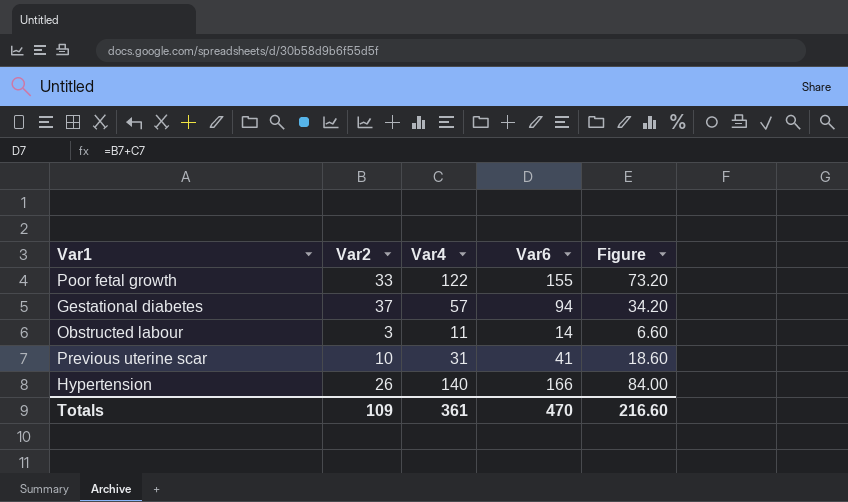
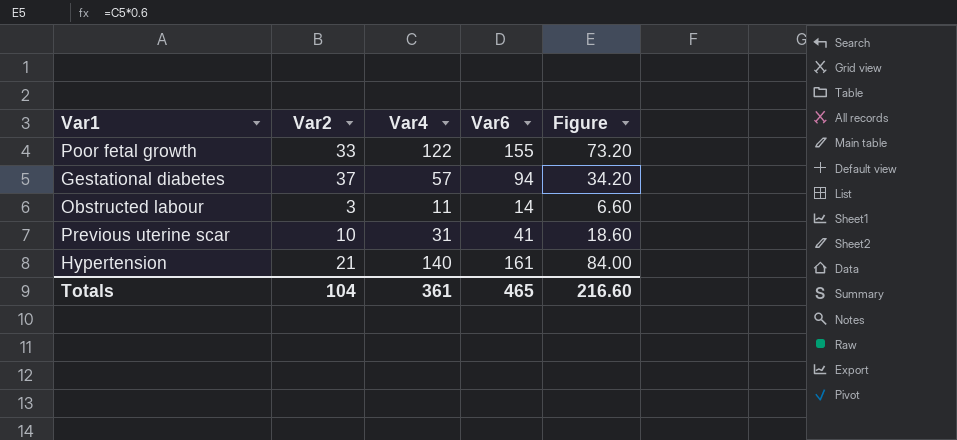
Hypertension | Var2: 26 -> 21
Hypertension | Var6: 166 -> 161
Totals | Var2: 109 -> 104
Totals | Var6: 470 -> 465

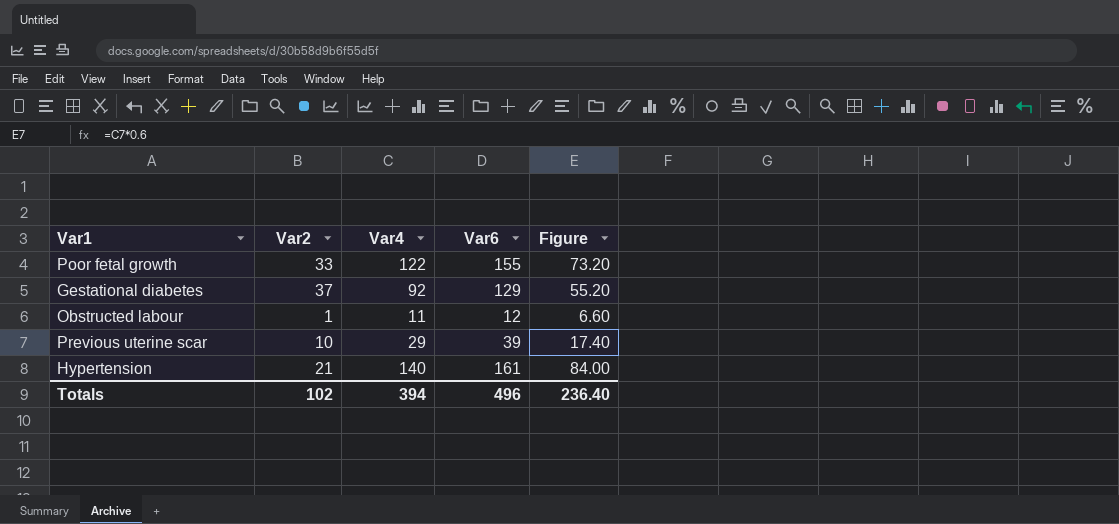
Gestational diabetes | Var4: 57 -> 92
Gestational diabetes | Var6: 94 -> 129
Gestational diabetes | Figure: 34.20 -> 55.20
Obstructed labour | Var2: 3 -> 1
Obstructed labour | Var6: 14 -> 12
Previous uterine scar | Var4: 31 -> 29
Previous uterine scar | Var6: 41 -> 39
Previous uterine scar | Figure: 18.60 -> 17.40
Totals | Var2: 104 -> 102
Totals | Var4: 361 -> 394
Totals | Var6: 465 -> 496
Totals | Figure: 216.60 -> 236.40

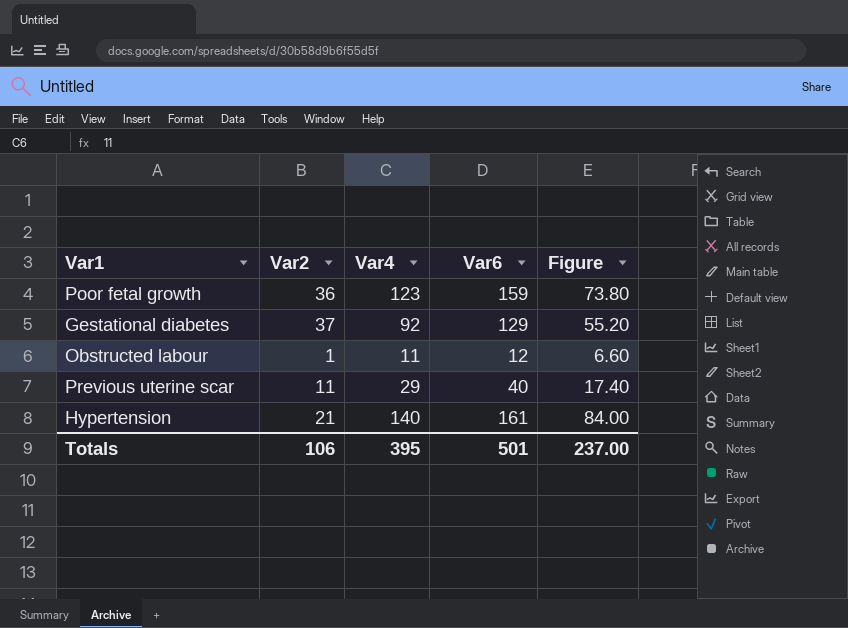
Poor fetal growth | Var2: 33 -> 36
Poor fetal growth | Var4: 122 -> 123
Poor fetal growth | Var6: 155 -> 159
Poor fetal growth | Figure: 73.20 -> 73.80
Previous uterine scar | Var2: 10 -> 11
Previous uterine scar | Var6: 39 -> 40
Totals | Var2: 102 -> 106
Totals | Var4: 394 -> 395
Totals | Var6: 496 -> 501
Totals | Figure: 236.40 -> 237.00

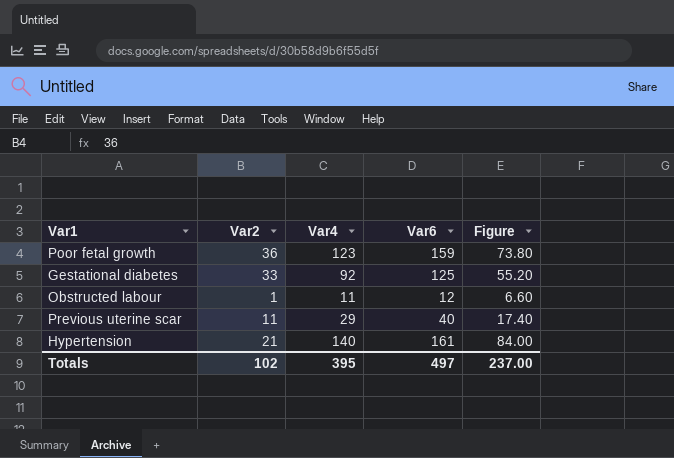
Gestational diabetes | Var2: 37 -> 33
Gestational diabetes | Var6: 129 -> 125
Totals | Var2: 106 -> 102
Totals | Var6: 501 -> 497

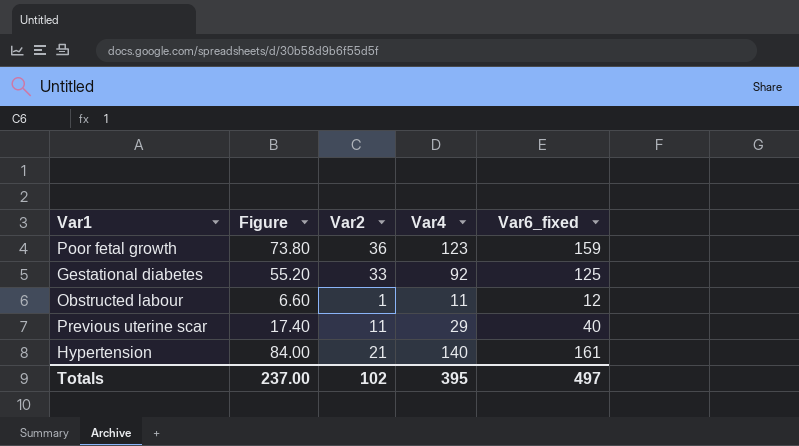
column Figure | position: 5 -> 2
column name: Var6 -> Var6_fixed

